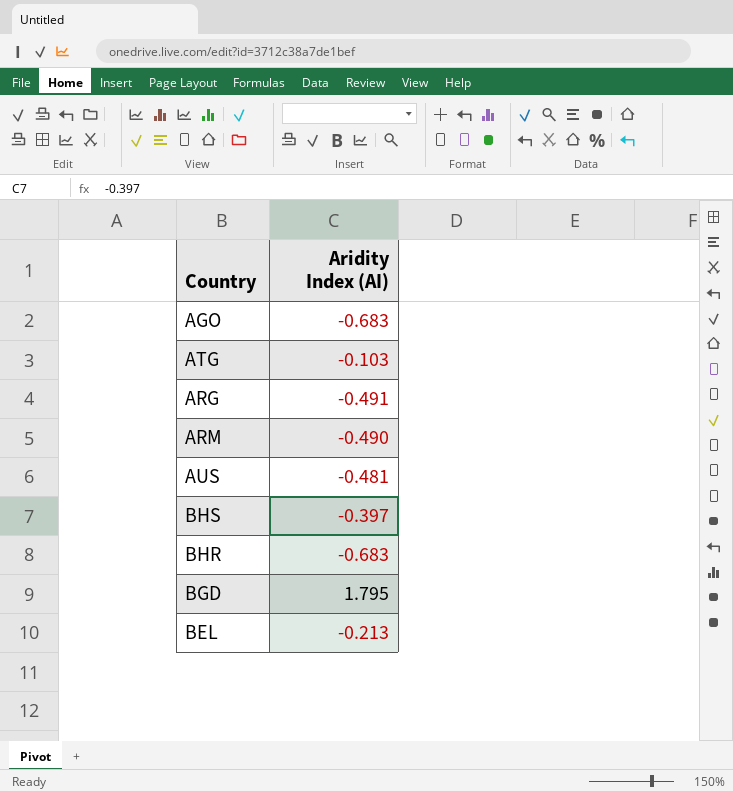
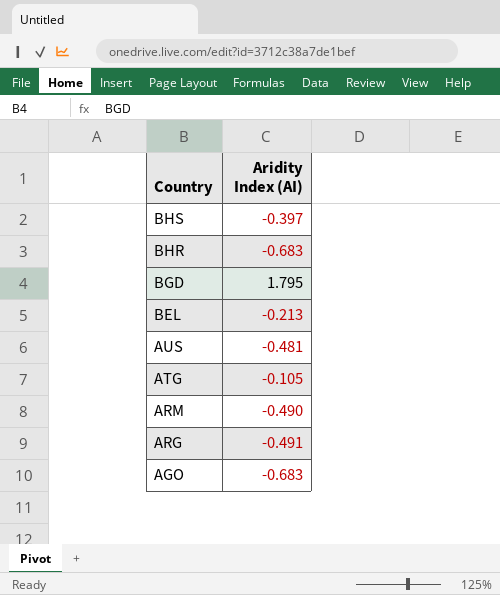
row order: none -> Country descending
ATG | Aridity Index (AI): -0.103 -> -0.105

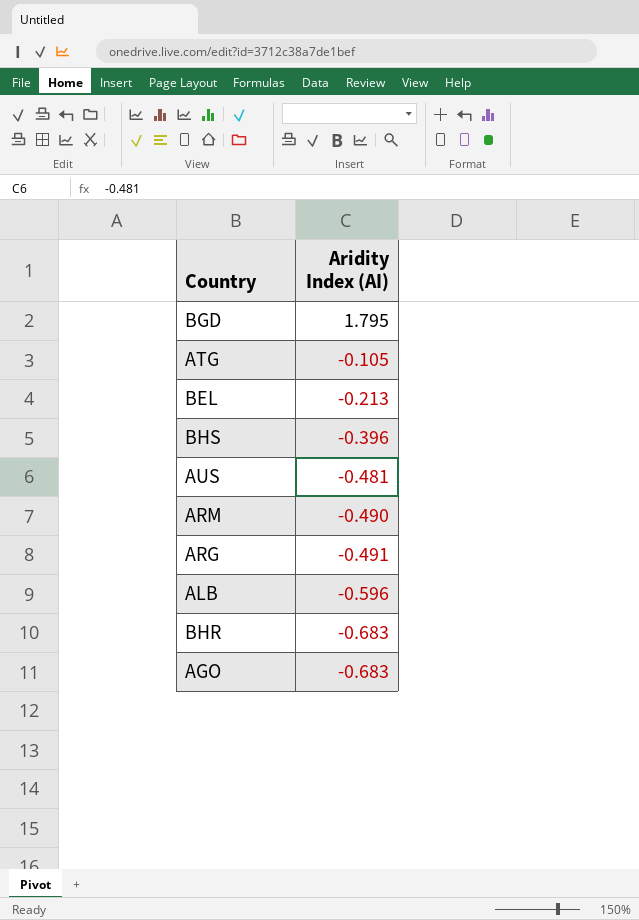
row order: Country descending -> Aridity Index (AI) descending
BHS | Aridity Index (AI): -0.397 -> -0.396
row ALB: none -> -0.596

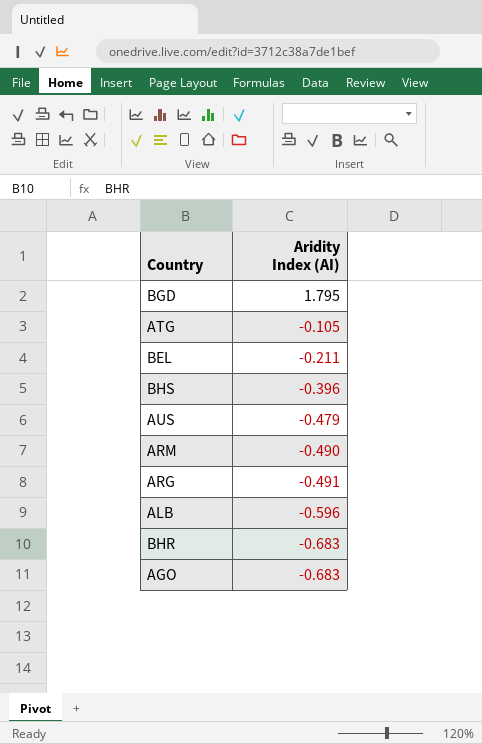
BEL | Aridity Index (AI): -0.213 -> -0.211
AUS | Aridity Index (AI): -0.481 -> -0.479

